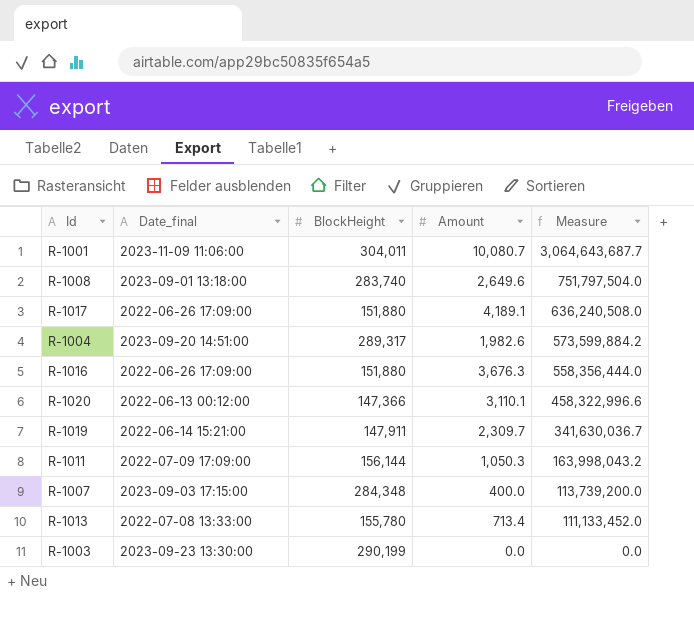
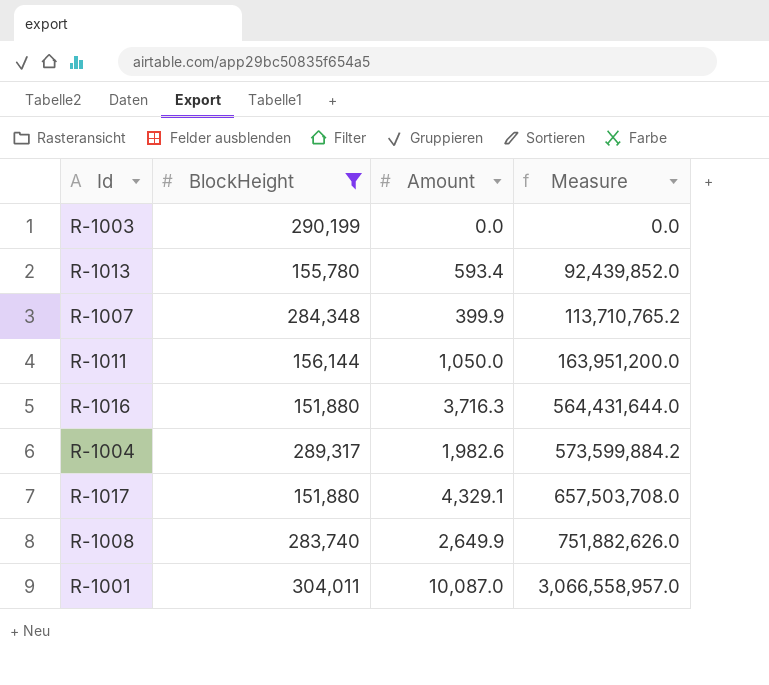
filter: none -> BlockHeight >= 151,880
row order: Measure descending -> Measure ascending
column Date_final | position: 2 -> none
R-1013 | Amount: 713.4 -> 593.4
R-1013 | Measure: 111,133,452.0 -> 92,439,852.0
R-1007 | Amount: 400.0 -> 399.9
R-1007 | Measure: 113,739,200.0 -> 113,710,765.2
R-1011 | Amount: 1,050.3 -> 1,050.0
R-1011 | Measure: 163,998,043.2 -> 163,951,200.0
R-1016 | Amount: 3,676.3 -> 3,716.3
R-1016 | Measure: 558,356,444.0 -> 564,431,644.0
R-1017 | Amount: 4,189.1 -> 4,329.1
R-1017 | Measure: 636,240,508.0 -> 657,503,708.0
R-1008 | Amount: 2,649.6 -> 2,649.9
R-1008 | Measure: 751,797,504.0 -> 751,882,626.0
R-1001 | Amount: 10,080.7 -> 10,087.0
R-1001 | Measure: 3,064,643,687.7 -> 3,066,558,957.0

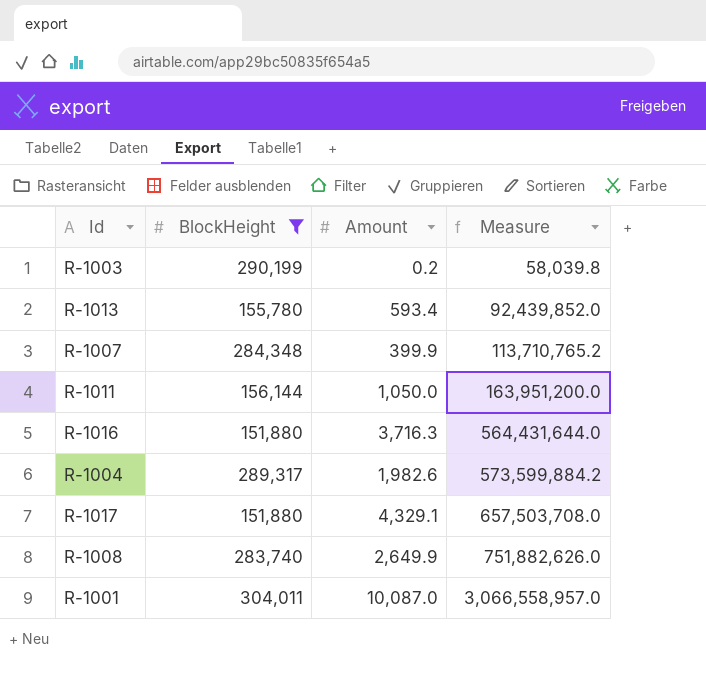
R-1003 | Amount: 0.0 -> 0.2
R-1003 | Measure: 0.0 -> 58,039.8

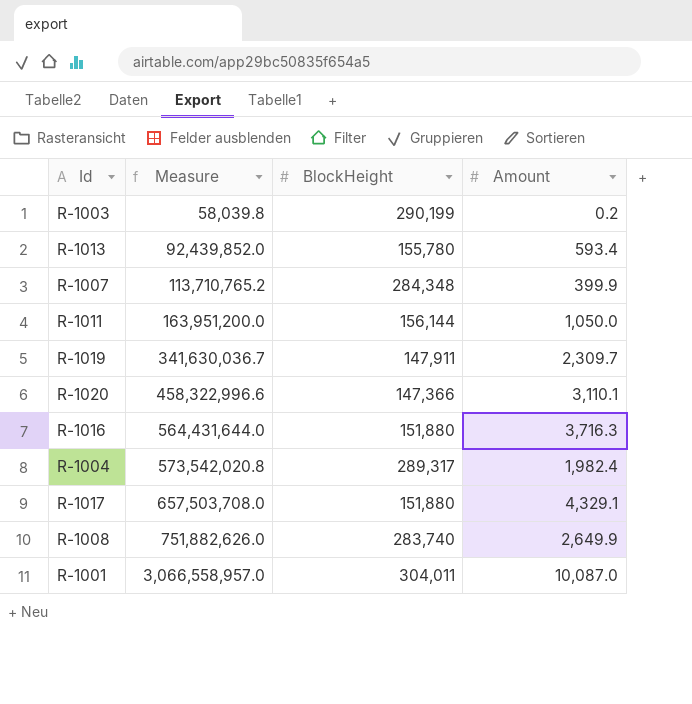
filter: BlockHeight >= 151,880 -> none
column Measure | position: 4 -> 2
R-1004 | Measure: 573,599,884.2 -> 573,542,020.8
R-1004 | Amount: 1,982.6 -> 1,982.4

